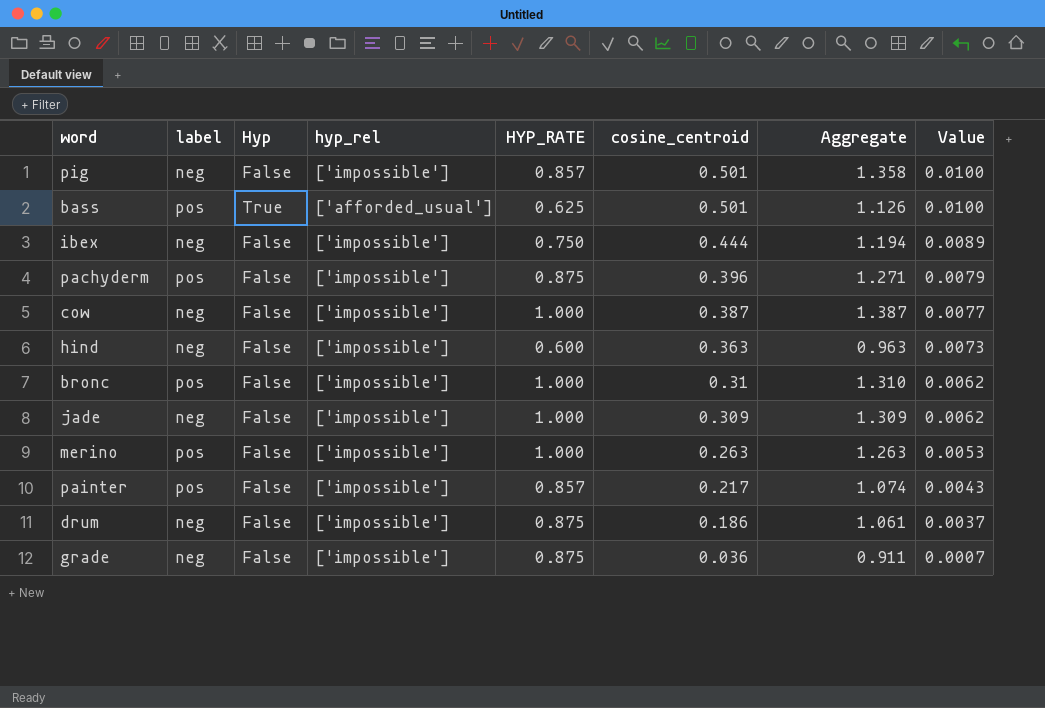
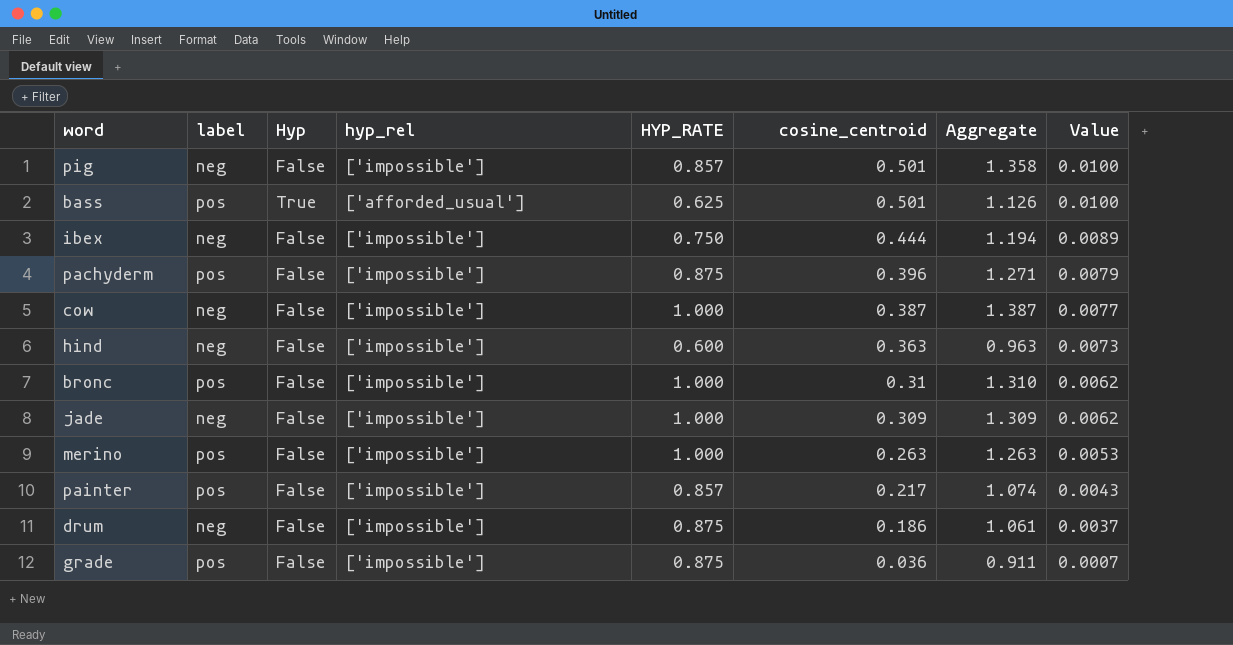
grade | label: neg -> pos

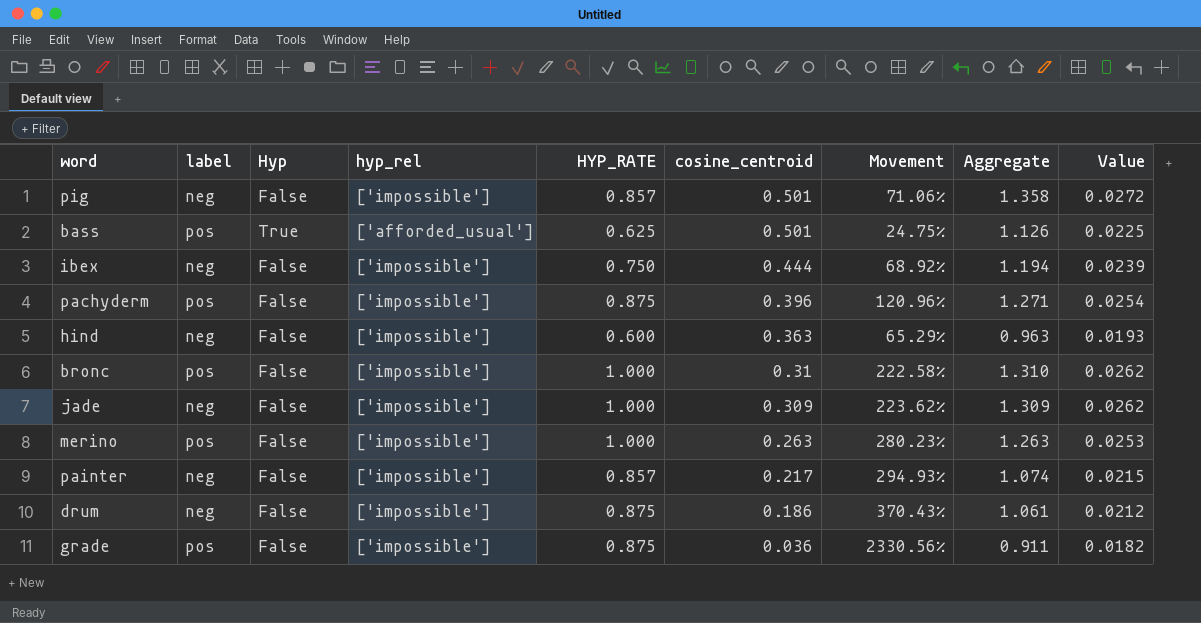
column Movement | formula: none -> ([HYP_RATE] - [cosine_centroid]) / [cosine_centroid]
column Value | formula: [cosine_centroid] * 0.02 -> [Aggregate] * 0.02
row cow: neg | False | ['impossible'] | 1.000 | 0.387 | 1.387 | 0.0077 -> none
painter | label: pos -> neg

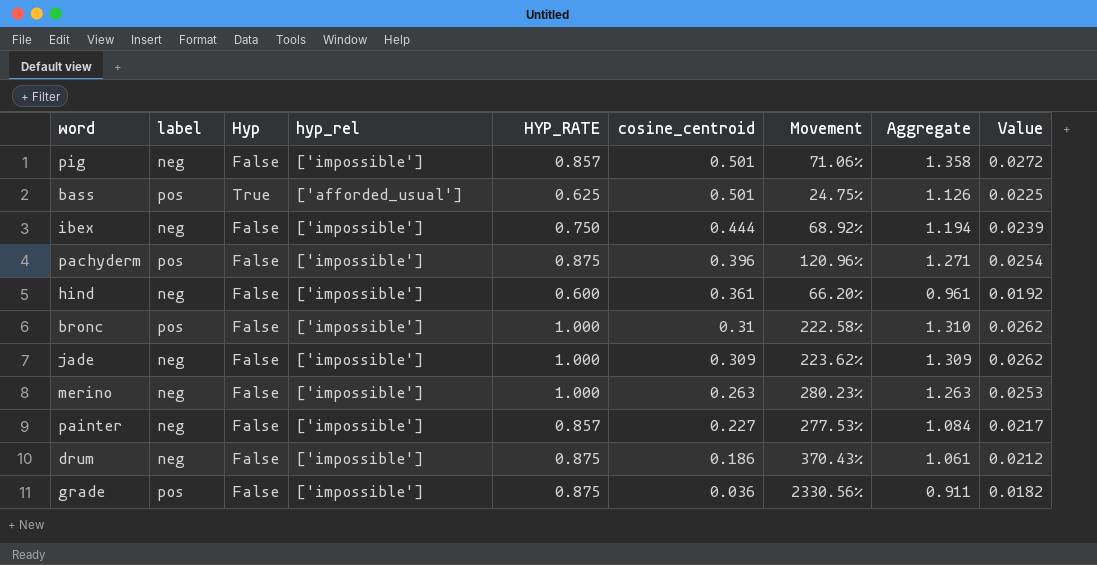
hind | cosine_centroid: 0.363 -> 0.361
hind | Movement: 65.29% -> 66.20%
hind | Aggregate: 0.963 -> 0.961
hind | Value: 0.0193 -> 0.0192
merino | label: pos -> neg
painter | cosine_centroid: 0.217 -> 0.227
painter | Movement: 294.93% -> 277.53%
painter | Aggregate: 1.074 -> 1.084
painter | Value: 0.0215 -> 0.0217

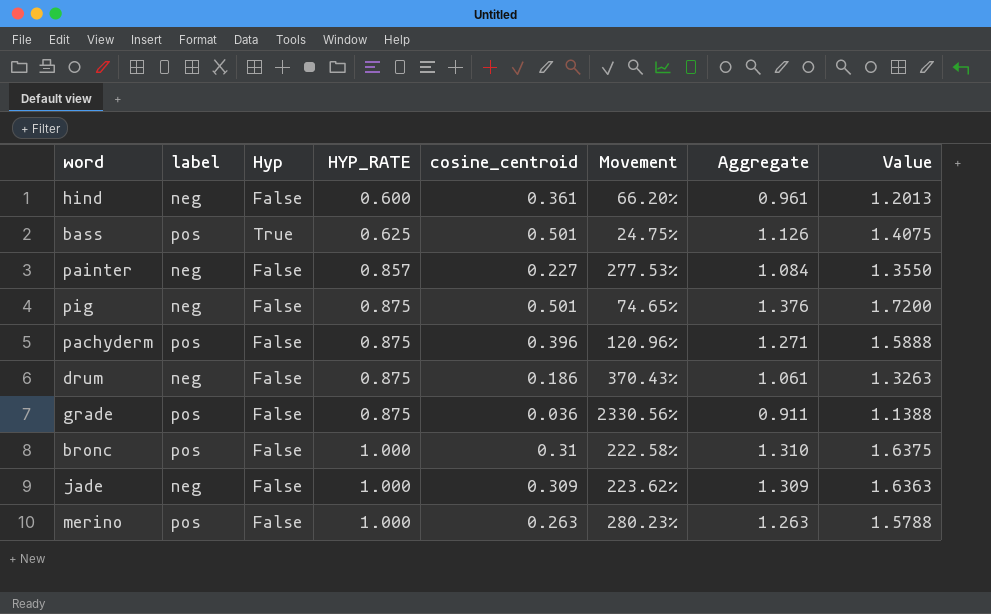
row order: cosine_centroid descending -> HYP_RATE ascending
column hyp_rel | position: 4 -> none
column Value | formula: [Aggregate] * 0.02 -> [Aggregate] * 1.25
row ibex: neg | False | ['impossible'] | 0.750 | 0.444 | 68.92% | 1.194 | 0.0239 -> none
pig | HYP_RATE: 0.857 -> 0.875
pig | Movement: 71.06% -> 74.65%
pig | Aggregate: 1.358 -> 1.376
merino | label: neg -> pos

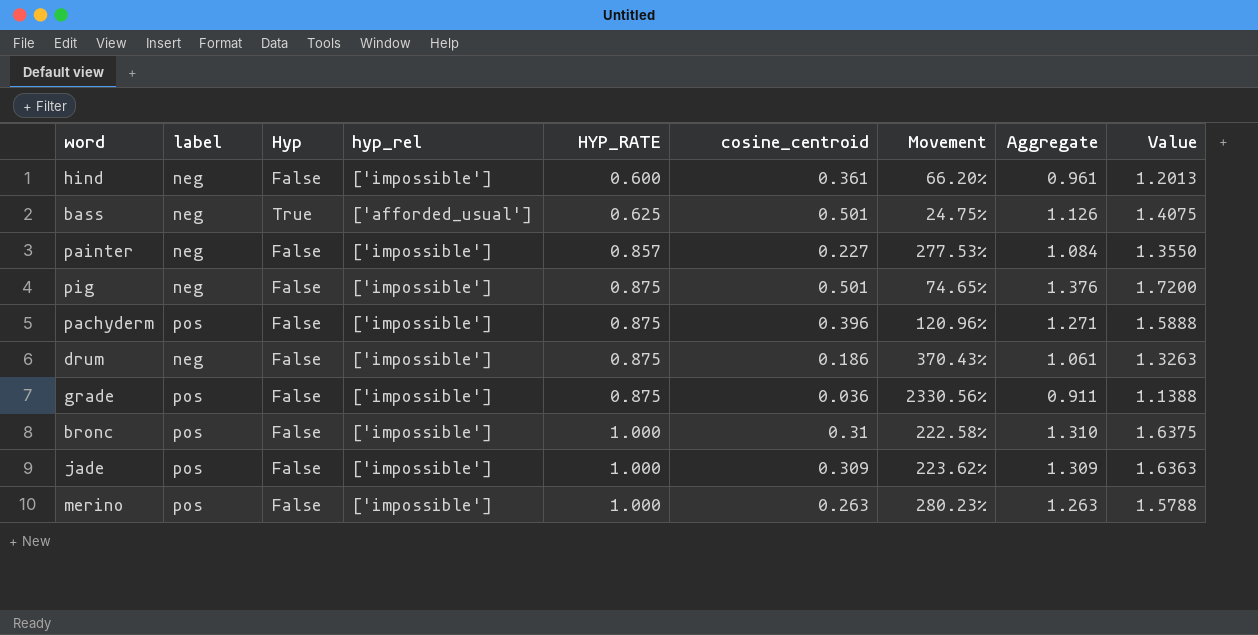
column hyp_rel | position: none -> 4
bass | label: pos -> neg
jade | label: neg -> pos

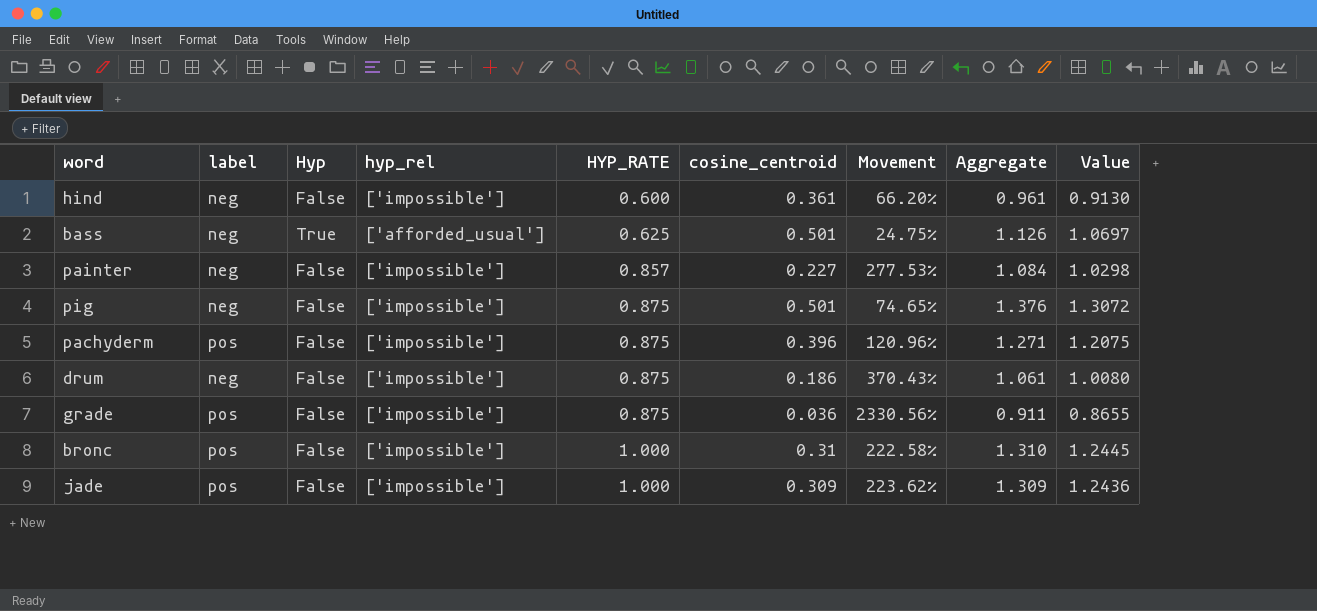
column Value | formula: [Aggregate] * 1.25 -> [Aggregate] * 0.95
row merino: pos | False | ['impossible'] | 1.000 | 0.263 | 280.23% | 1.263 | 1.5788 -> none

